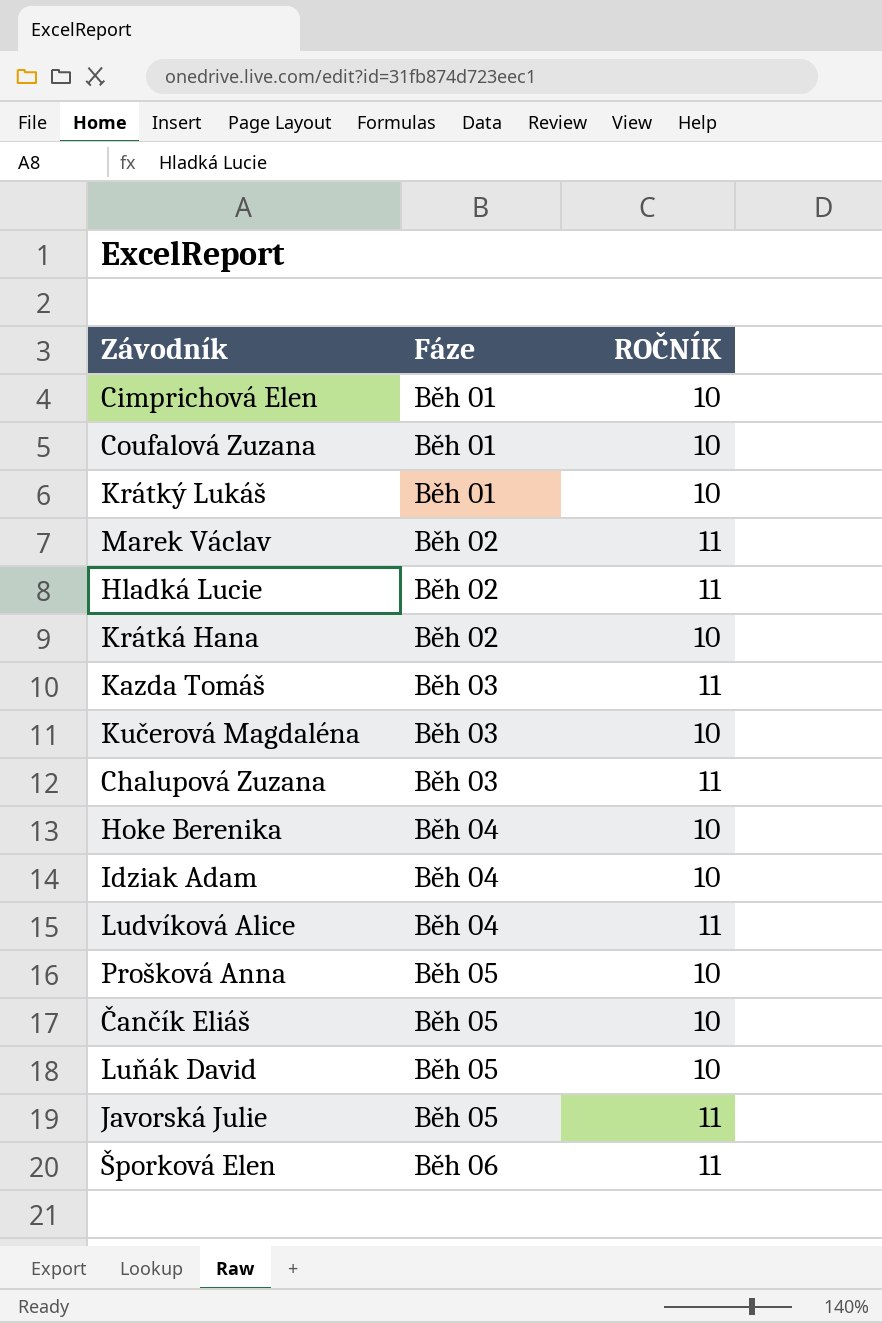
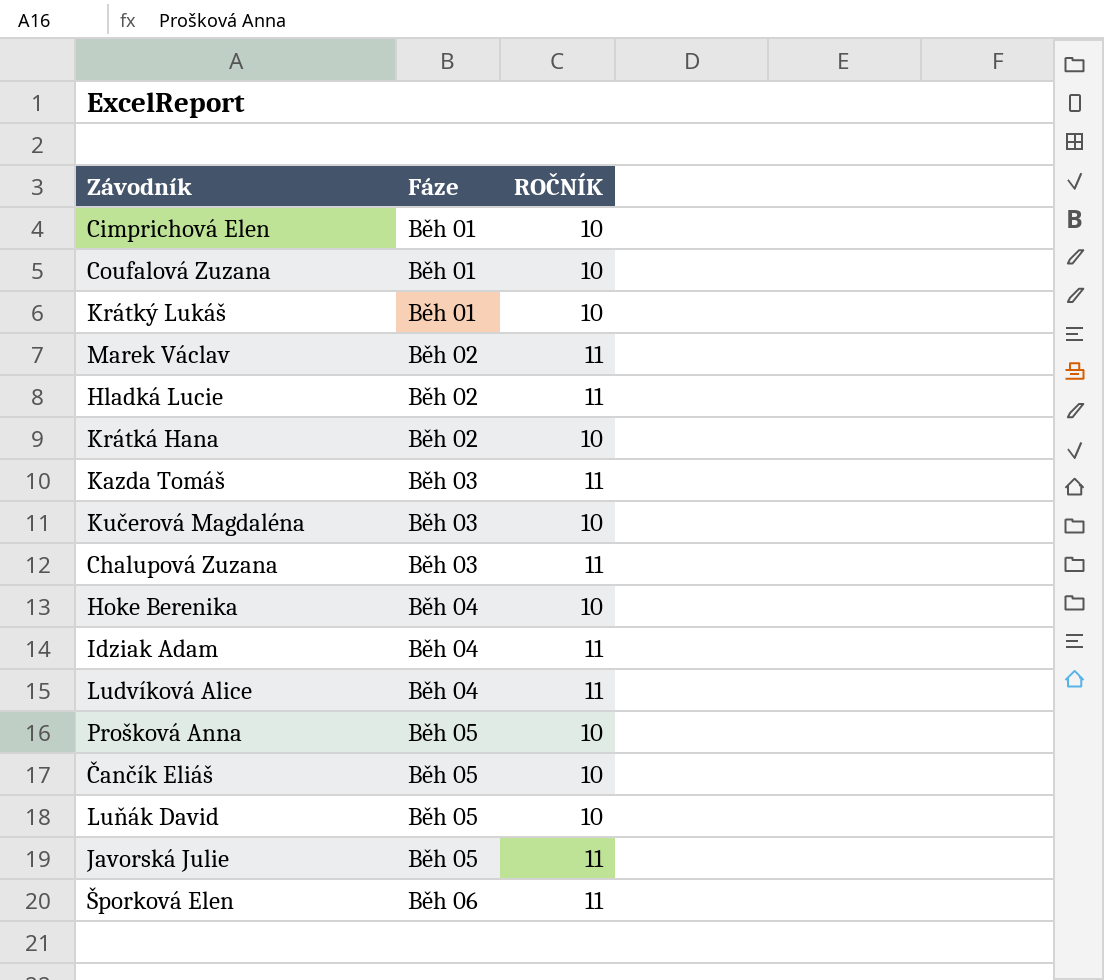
Idziak Adam | ROČNÍK: 10 -> 11

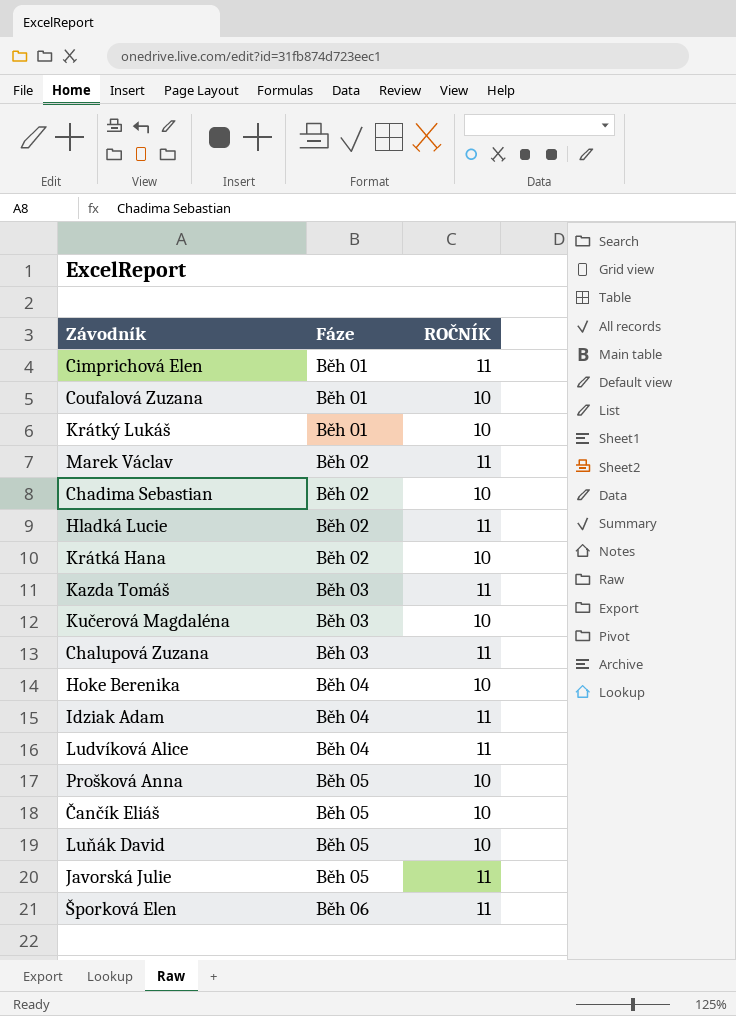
Cimprichová Elen | ROČNÍK: 10 -> 11
row Chadima Sebastian: none -> Běh 02 | 10

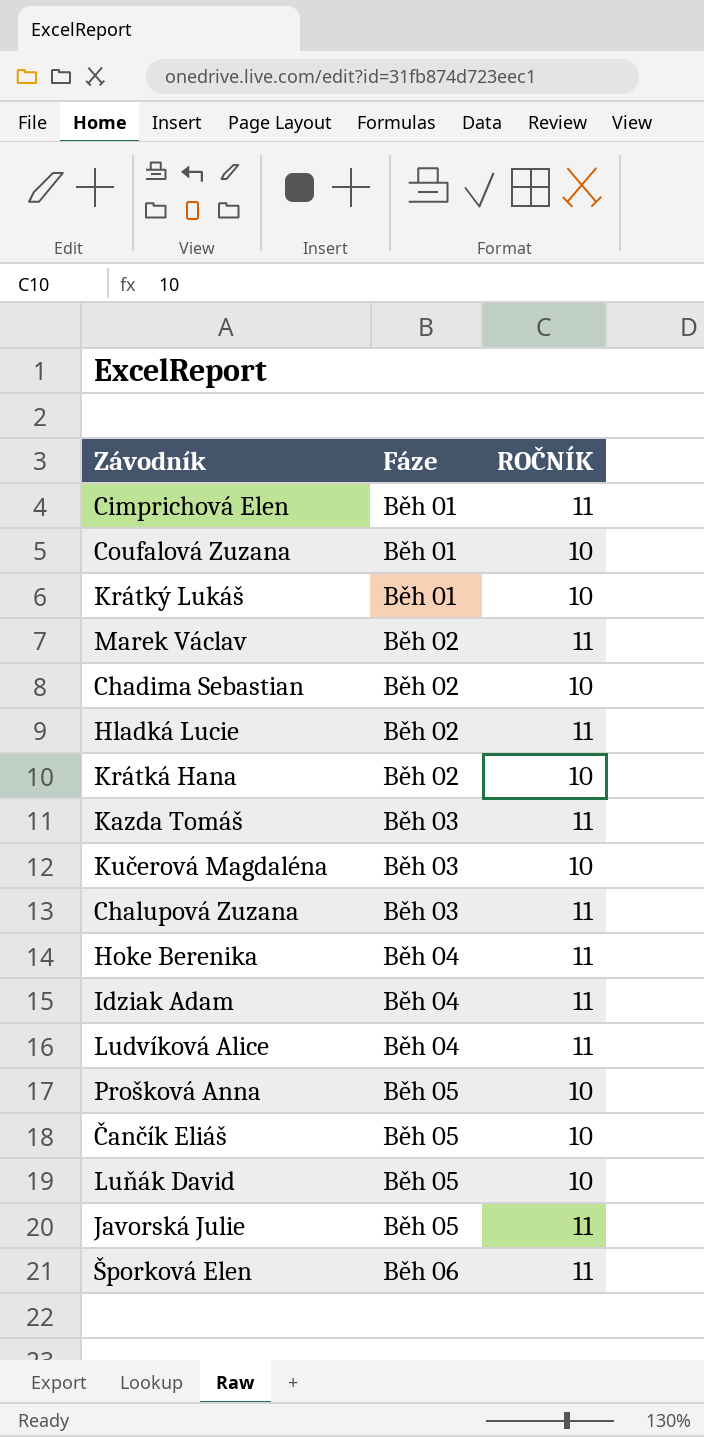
Hoke Berenika | ROČNÍK: 10 -> 11

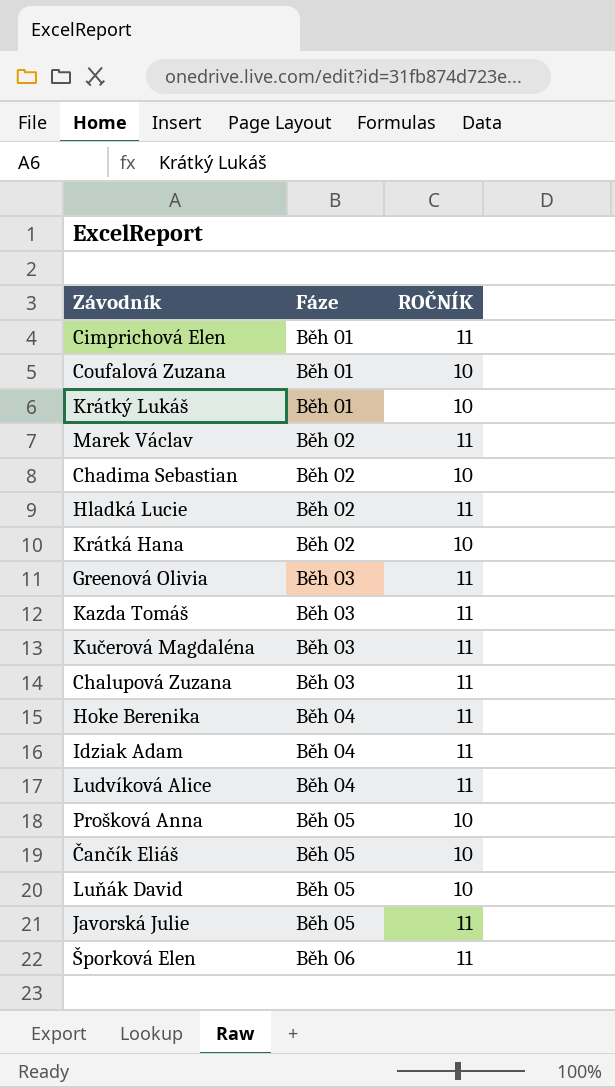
row Greenová Olivia: none -> Běh 03 | 11
Kučerová Magdaléna | ROČNÍK: 10 -> 11

